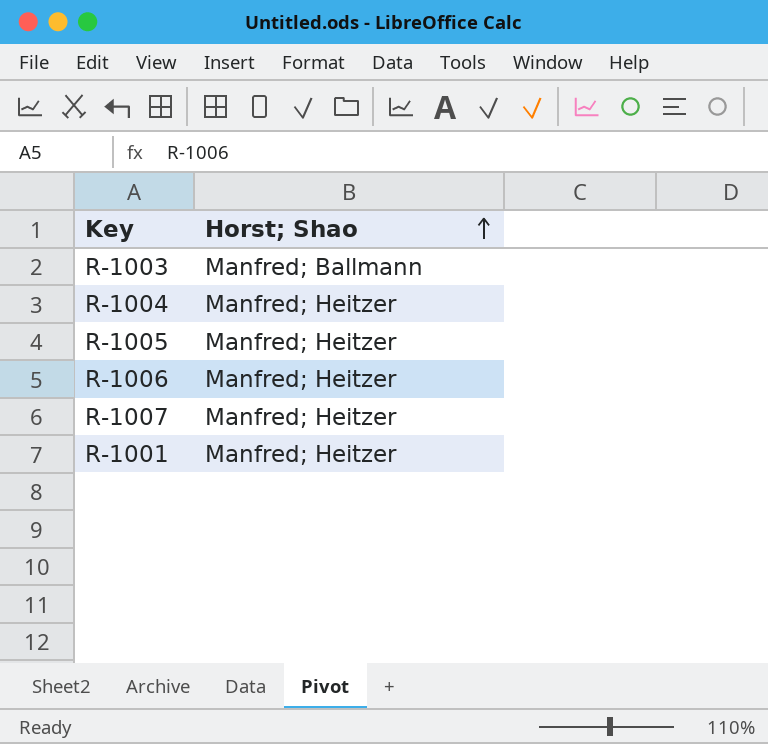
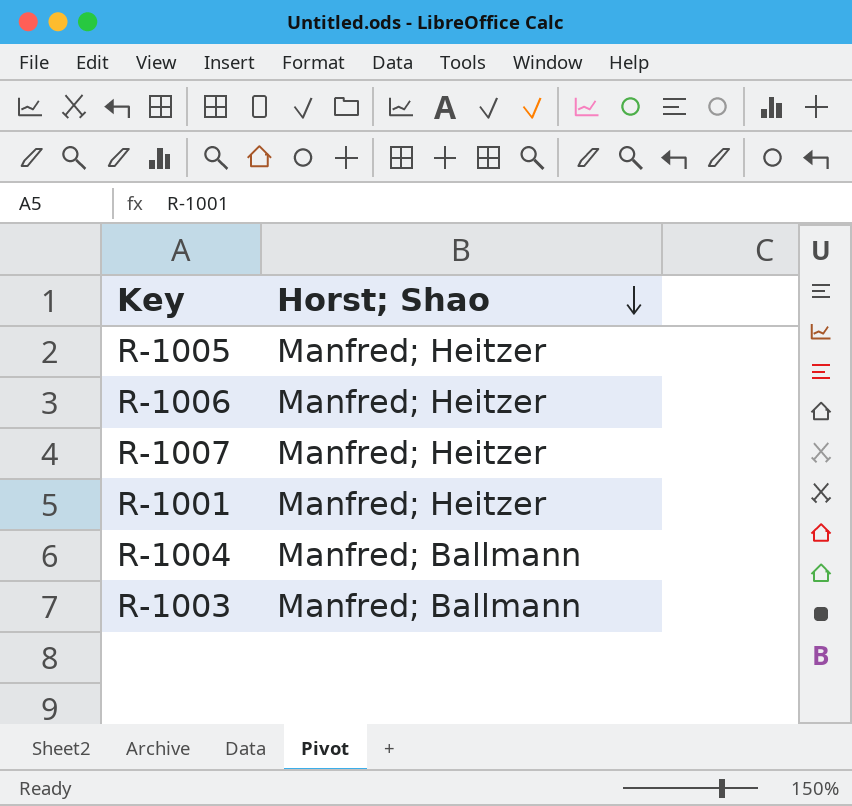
row order: Horst; Shao ascending -> Horst; Shao descending
R-1004 | Horst; Shao: Manfred; Heitzer -> Manfred; Ballmann

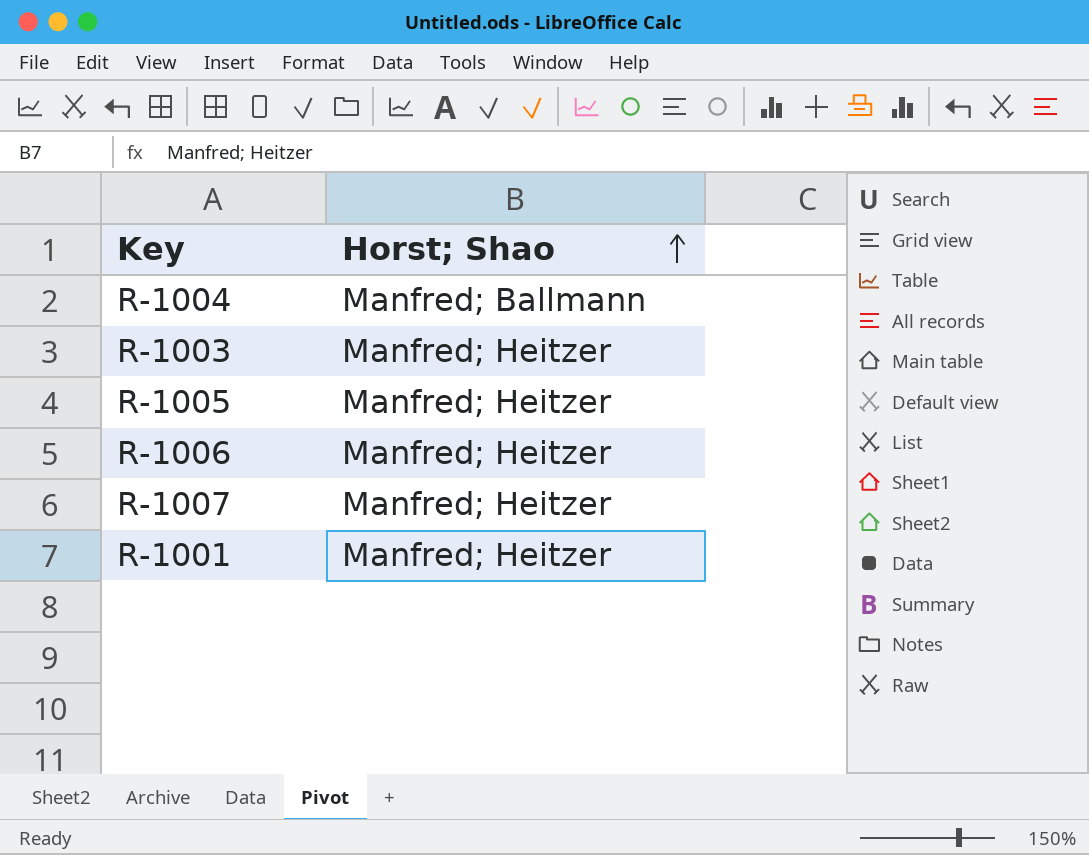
row order: Horst; Shao descending -> Horst; Shao ascending
R-1003 | Horst; Shao: Manfred; Ballmann -> Manfred; Heitzer

